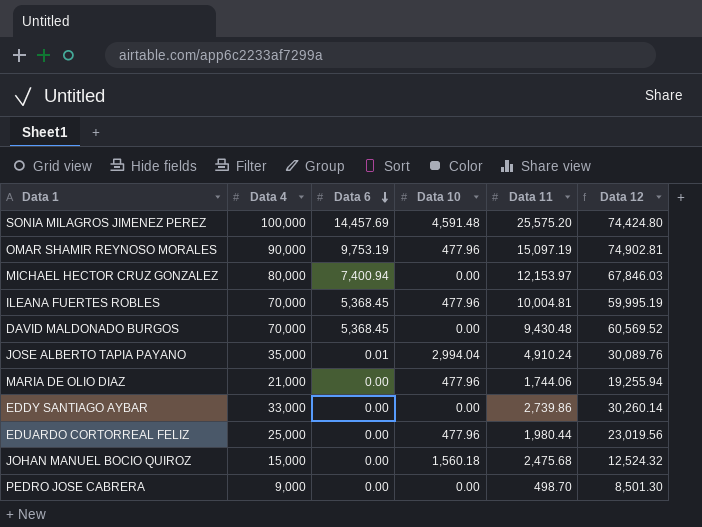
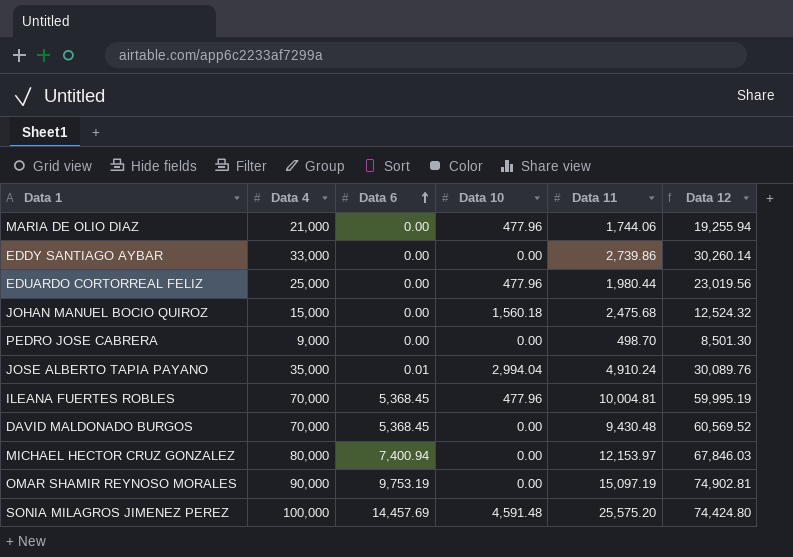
row order: Data 6 descending -> Data 6 ascending
OMAR SHAMIR REYNOSO MORALES | Data 10: 477.96 -> 0.00

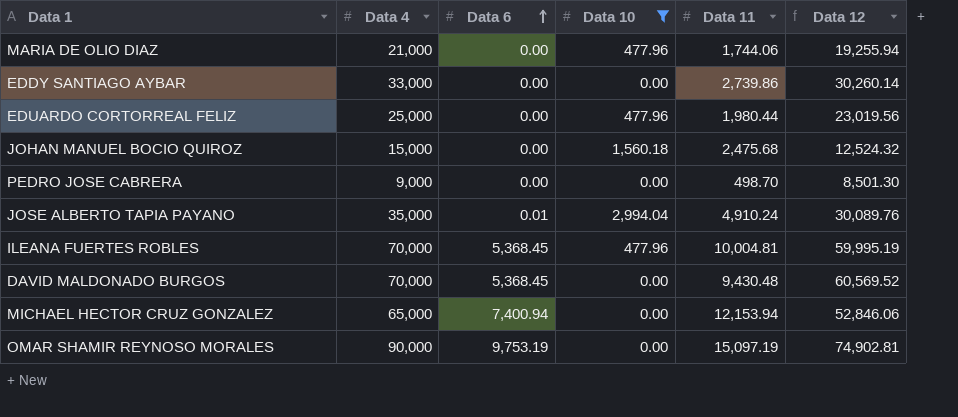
filter: none -> Data 10 != 4,591.48
MICHAEL HECTOR CRUZ GONZALEZ | Data 4: 80,000 -> 65,000
MICHAEL HECTOR CRUZ GONZALEZ | Data 11: 12,153.97 -> 12,153.94
MICHAEL HECTOR CRUZ GONZALEZ | Data 12: 67,846.03 -> 52,846.06

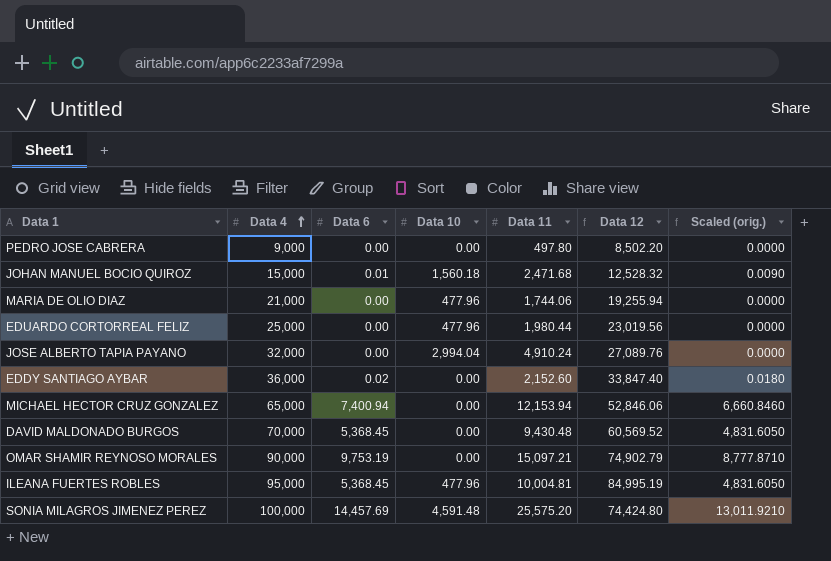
filter: Data 10 != 4,591.48 -> none
row order: Data 6 ascending -> Data 4 ascending
column Scaled (orig.) | formula: none -> [Data 6] * 0.9
PEDRO JOSE CABRERA | Data 11: 498.70 -> 497.80
PEDRO JOSE CABRERA | Data 12: 8,501.30 -> 8,502.20
JOHAN MANUEL BOCIO QUIROZ | Data 6: 0.00 -> 0.01
JOHAN MANUEL BOCIO QUIROZ | Data 11: 2,475.68 -> 2,471.68
JOHAN MANUEL BOCIO QUIROZ | Data 12: 12,524.32 -> 12,528.32
JOSE ALBERTO TAPIA PAYANO | Data 4: 35,000 -> 32,000
JOSE ALBERTO TAPIA PAYANO | Data 6: 0.01 -> 0.00
JOSE ALBERTO TAPIA PAYANO | Data 12: 30,089.76 -> 27,089.76
EDDY SANTIAGO AYBAR | Data 4: 33,000 -> 36,000
EDDY SANTIAGO AYBAR | Data 6: 0.00 -> 0.02
EDDY SANTIAGO AYBAR | Data 11: 2,739.86 -> 2,152.60
EDDY SANTIAGO AYBAR | Data 12: 30,260.14 -> 33,847.40
OMAR SHAMIR REYNOSO MORALES | Data 11: 15,097.19 -> 15,097.21
OMAR SHAMIR REYNOSO MORALES | Data 12: 74,902.81 -> 74,902.79
ILEANA FUERTES ROBLES | Data 4: 70,000 -> 95,000
ILEANA FUERTES ROBLES | Data 12: 59,995.19 -> 84,995.19

